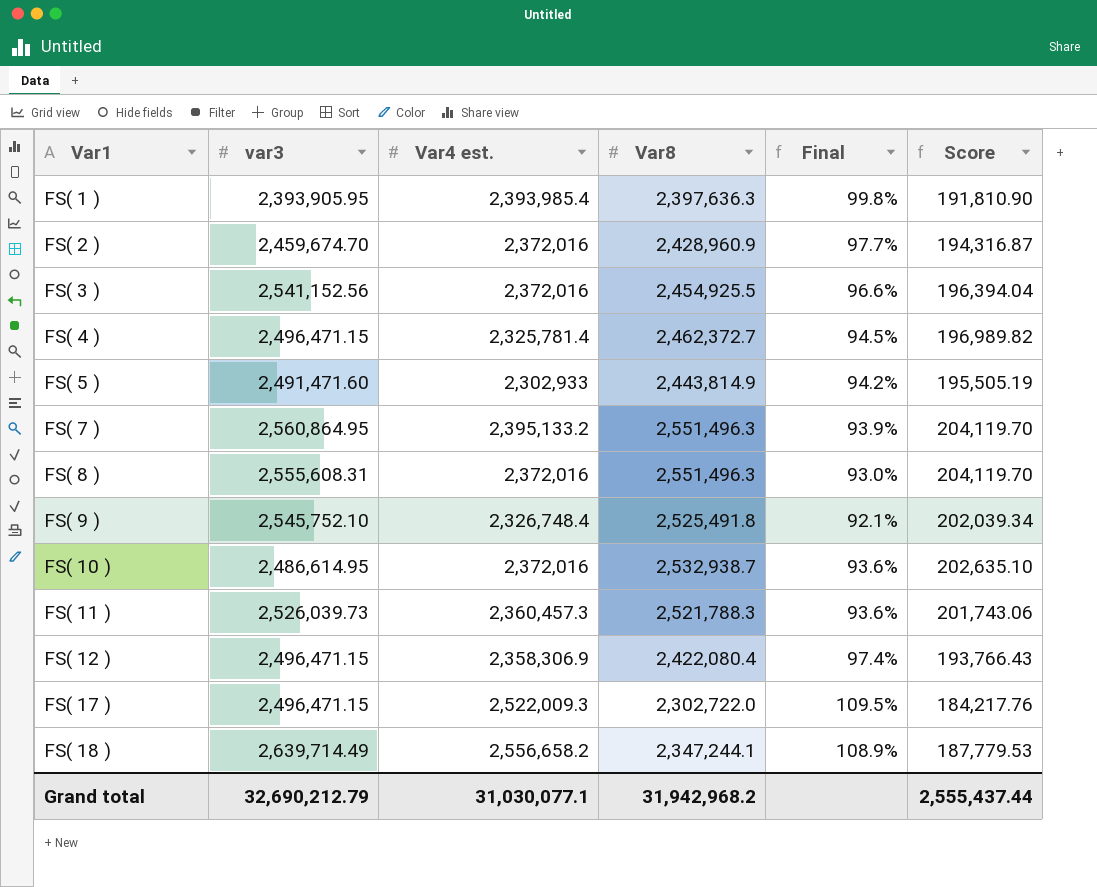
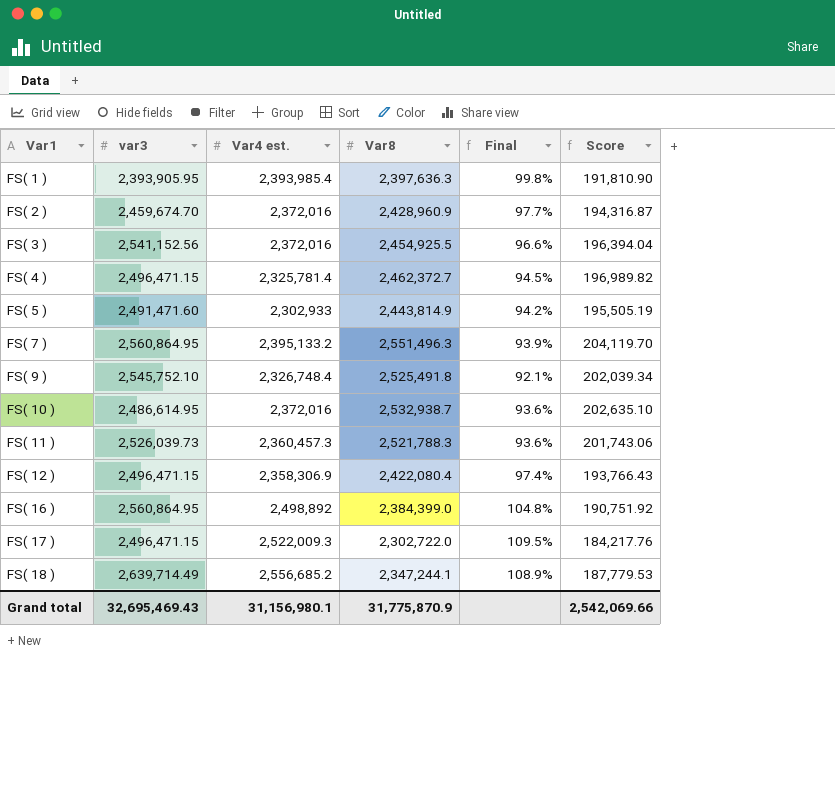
row FS( 8 ): 2,555,608.31 | 2,372,016 | 2,551,496.3 | 93.0% | 204,119.70 -> none
row FS( 16 ): none -> 2,560,864.95 | 2,498,892 | 2,384,399.0 | 104.8% | 190,751.92
FS( 18 ) | Var4 est.: 2,556,658.2 -> 2,556,685.2
Grand total | var3: 32,690,212.79 -> 32,695,469.43
Grand total | Var4 est.: 31,030,077.1 -> 31,156,980.1
Grand total | Var8: 31,942,968.2 -> 31,775,870.9
Grand total | Score: 2,555,437.44 -> 2,542,069.66

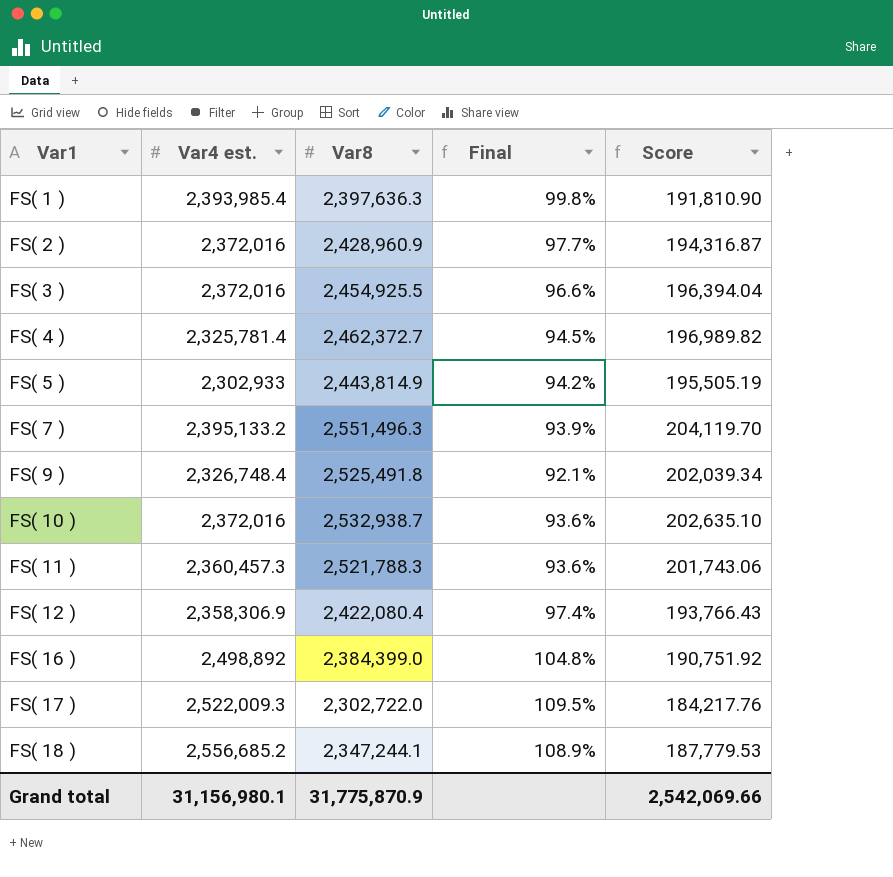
column var3 | position: 2 -> none

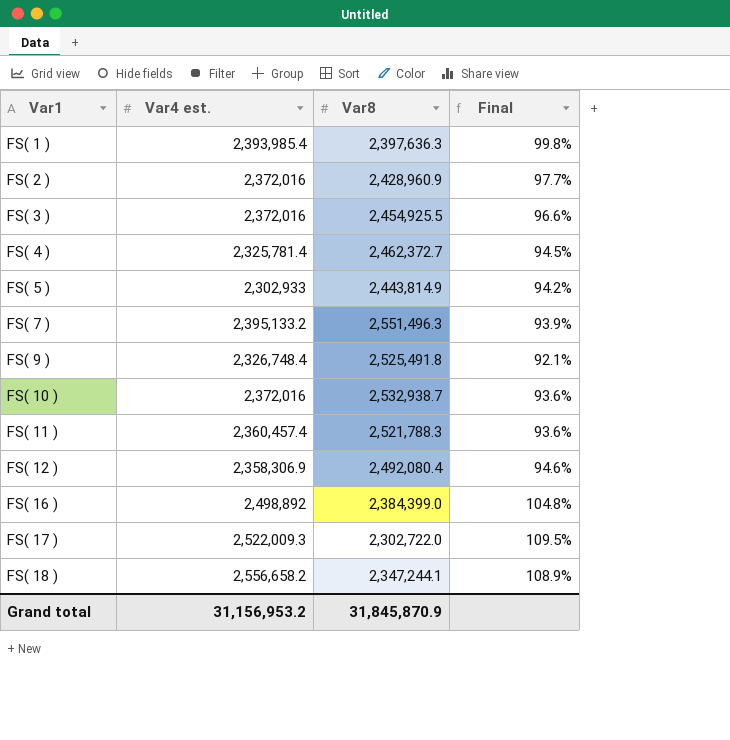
column Score | formula: [Var8] * 0.08 -> none
FS( 11 ) | Var4 est.: 2,360,457.3 -> 2,360,457.4
FS( 12 ) | Var8: 2,422,080.4 -> 2,492,080.4
FS( 12 ) | Final: 97.4% -> 94.6%
FS( 18 ) | Var4 est.: 2,556,685.2 -> 2,556,658.2
Grand total | Var4 est.: 31,156,980.1 -> 31,156,953.2
Grand total | Var8: 31,775,870.9 -> 31,845,870.9

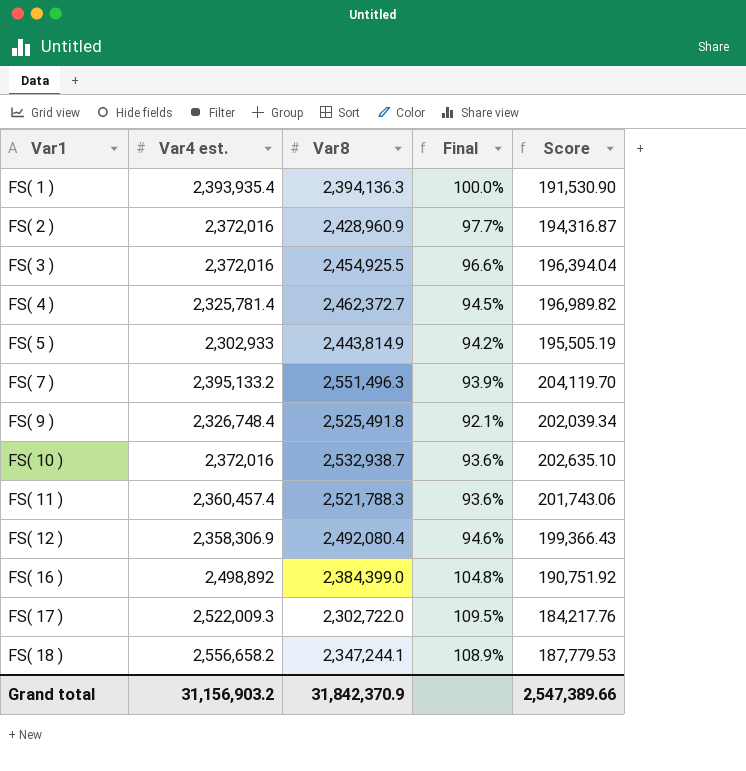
column Score | formula: none -> [Var8] * 0.08
FS( 1 ) | Var4 est.: 2,393,985.4 -> 2,393,935.4
FS( 1 ) | Var8: 2,397,636.3 -> 2,394,136.3
FS( 1 ) | Final: 99.8% -> 100.0%
Grand total | Var4 est.: 31,156,953.2 -> 31,156,903.2
Grand total | Var8: 31,845,870.9 -> 31,842,370.9

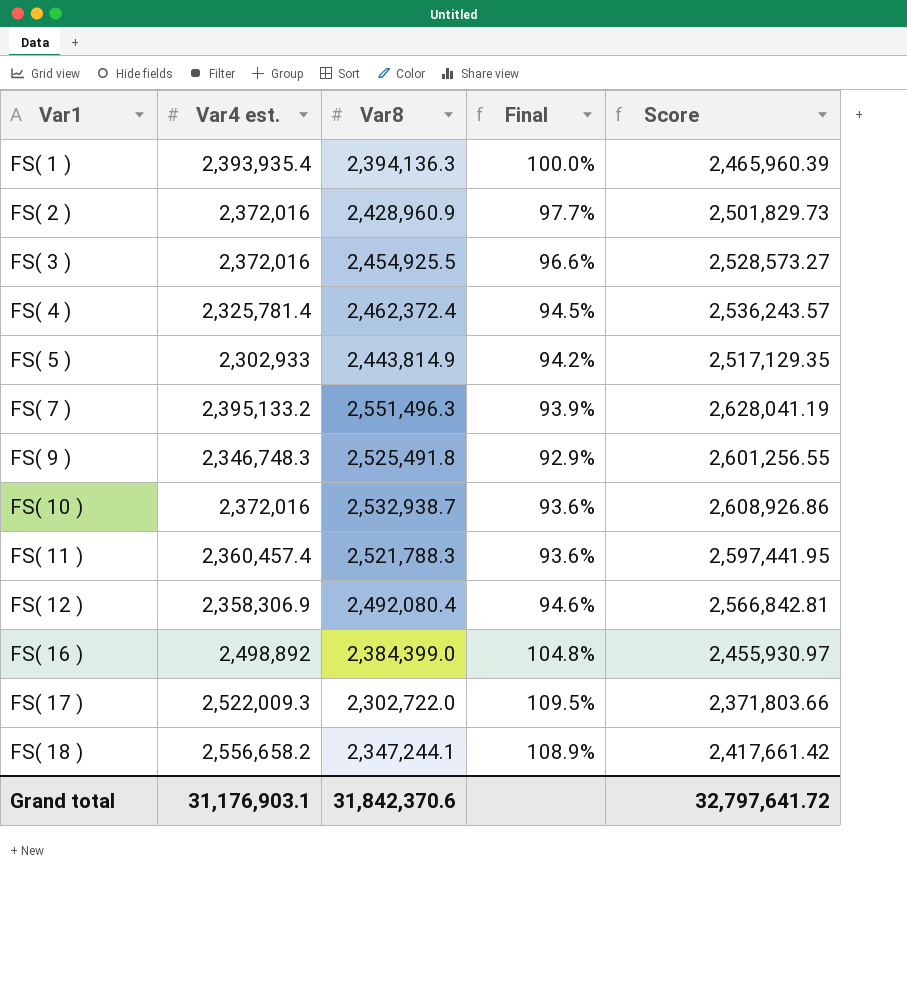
column Score | formula: [Var8] * 0.08 -> [Var8] * 1.03
FS( 4 ) | Var8: 2,462,372.7 -> 2,462,372.4
FS( 9 ) | Var4 est.: 2,326,748.4 -> 2,346,748.3
FS( 9 ) | Final: 92.1% -> 92.9%
Grand total | Var4 est.: 31,156,903.2 -> 31,176,903.1
Grand total | Var8: 31,842,370.9 -> 31,842,370.6
Grand total | Score: 2,547,389.66 -> 32,797,641.72

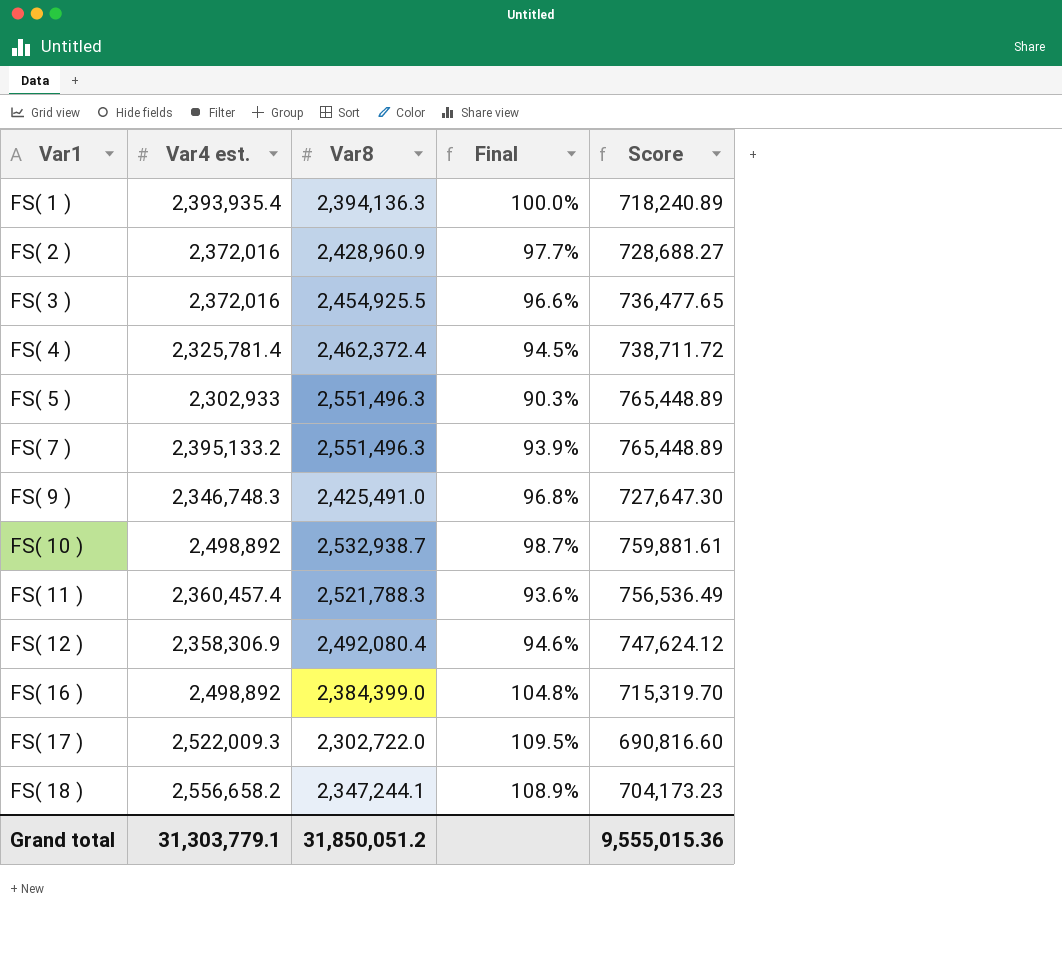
column Score | formula: [Var8] * 1.03 -> [Var8] * 0.3
FS( 5 ) | Var8: 2,443,814.9 -> 2,551,496.3
FS( 5 ) | Final: 94.2% -> 90.3%
FS( 9 ) | Var8: 2,525,491.8 -> 2,425,491.0
FS( 9 ) | Final: 92.9% -> 96.8%
FS( 10 ) | Var4 est.: 2,372,016 -> 2,498,892
FS( 10 ) | Final: 93.6% -> 98.7%
Grand total | Var4 est.: 31,176,903.1 -> 31,303,779.1
Grand total | Var8: 31,842,370.6 -> 31,850,051.2
Grand total | Score: 32,797,641.72 -> 9,555,015.36

